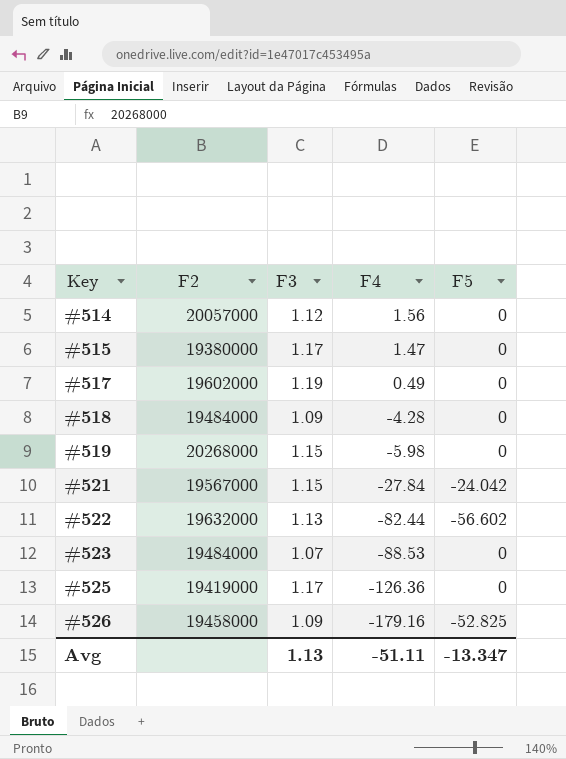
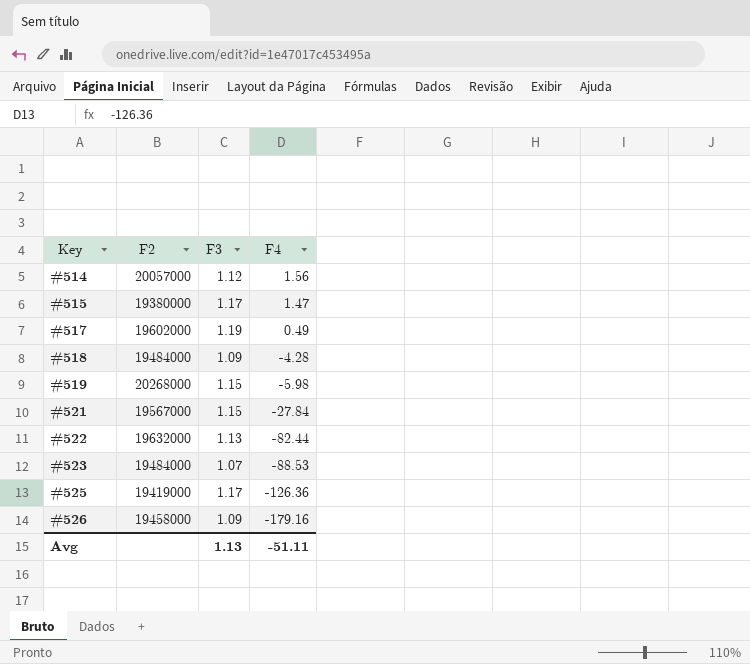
column F5 | position: 5 -> none

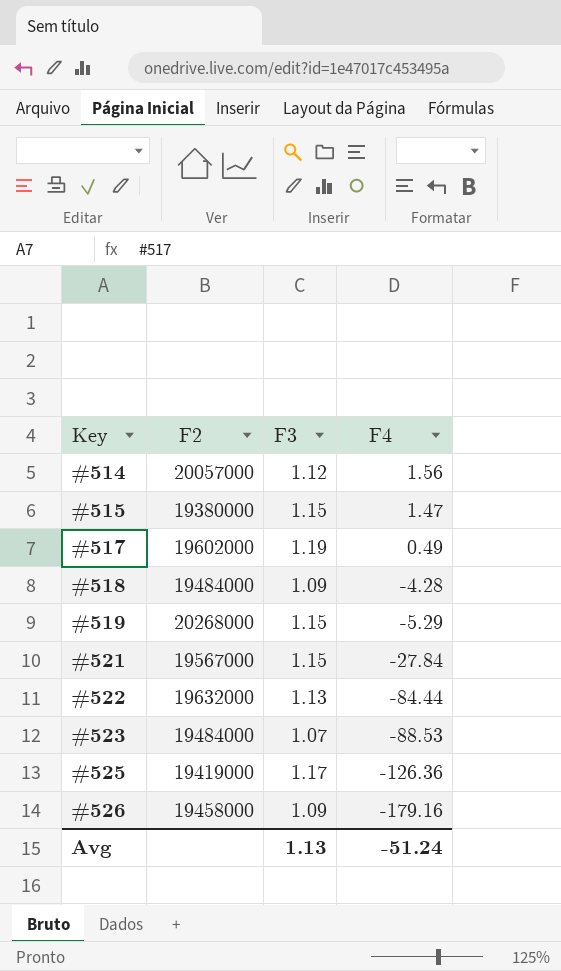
#515 | F3: 1.17 -> 1.15
#519 | F4: -5.98 -> -5.29
#522 | F4: -82.44 -> -84.44
Avg | F4: -51.11 -> -51.24

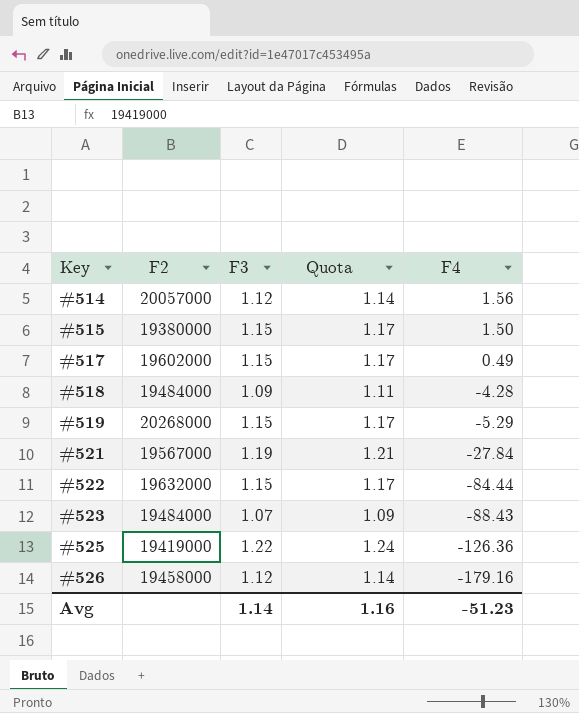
column Quota | formula: none -> [F3] * 1.02
#515 | F4: 1.47 -> 1.50
#517 | F3: 1.19 -> 1.15
#521 | F3: 1.15 -> 1.19
#522 | F3: 1.13 -> 1.15
#523 | F4: -88.53 -> -88.43
#525 | F3: 1.17 -> 1.22
#526 | F3: 1.09 -> 1.12
Avg | F3: 1.13 -> 1.14
Avg | F4: -51.24 -> -51.23

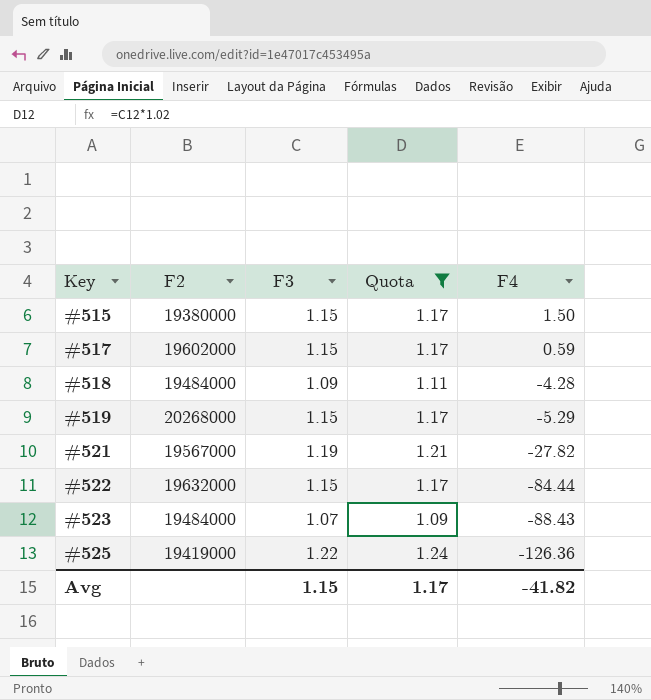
filter: none -> Quota != 1.14
#517 | F4: 0.49 -> 0.59
#521 | F4: -27.84 -> -27.82
Avg | F3: 1.14 -> 1.15
Avg | Quota: 1.16 -> 1.17
Avg | F4: -51.23 -> -41.82

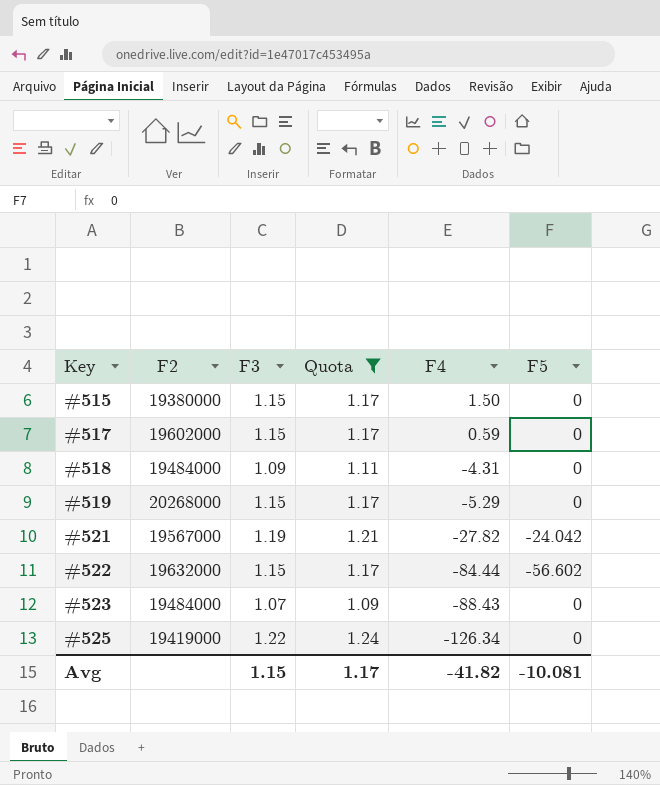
column F5 | position: none -> 6
#518 | F4: -4.28 -> -4.31
#525 | F4: -126.36 -> -126.34

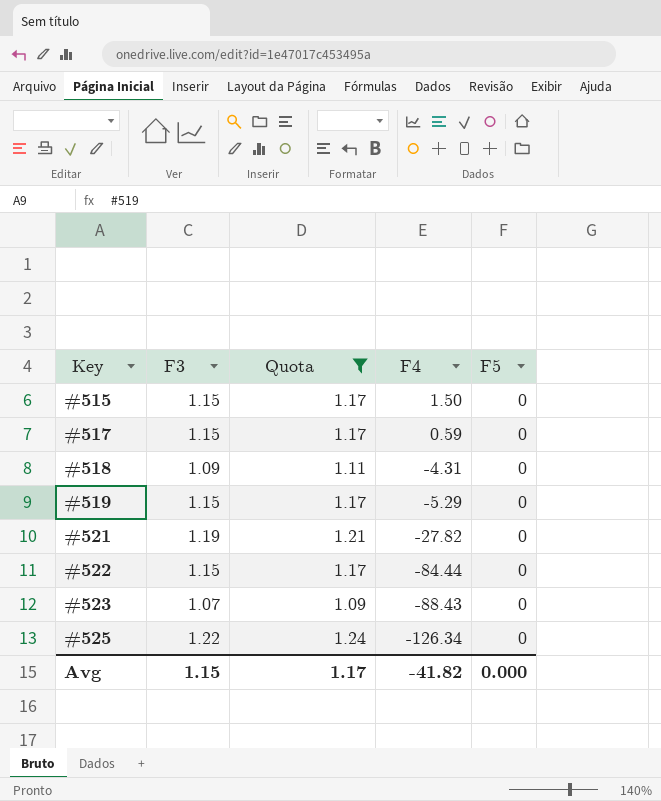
column F2 | position: 2 -> none
#521 | F5: -24.042 -> 0
#522 | F5: -56.602 -> 0
Avg | F5: -10.081 -> 0.000

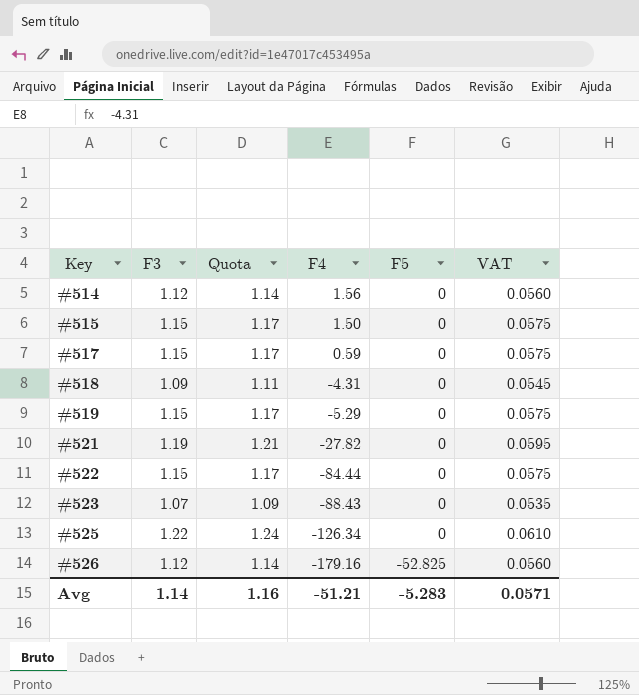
filter: Quota != 1.14 -> none
column VAT | formula: none -> [F3] * 0.05
Avg | F3: 1.15 -> 1.14
Avg | Quota: 1.17 -> 1.16
Avg | F4: -41.82 -> -51.21
Avg | F5: 0.000 -> -5.283

